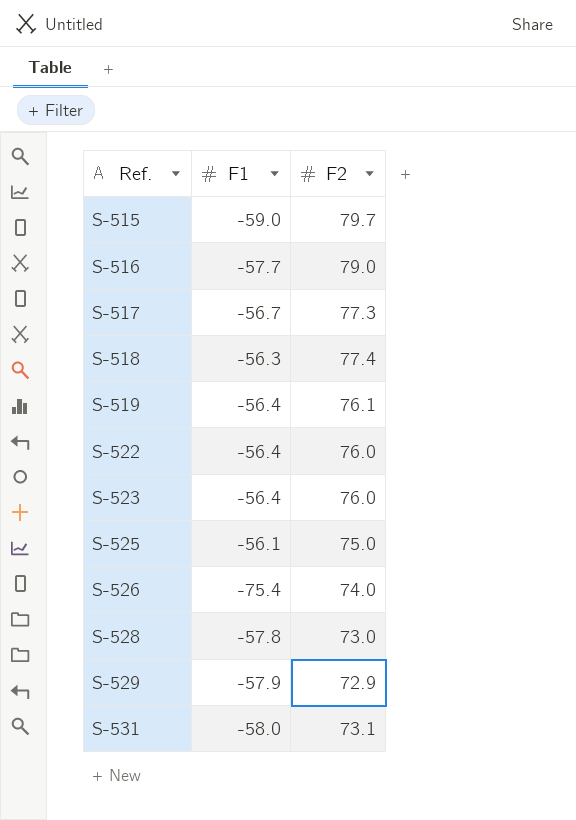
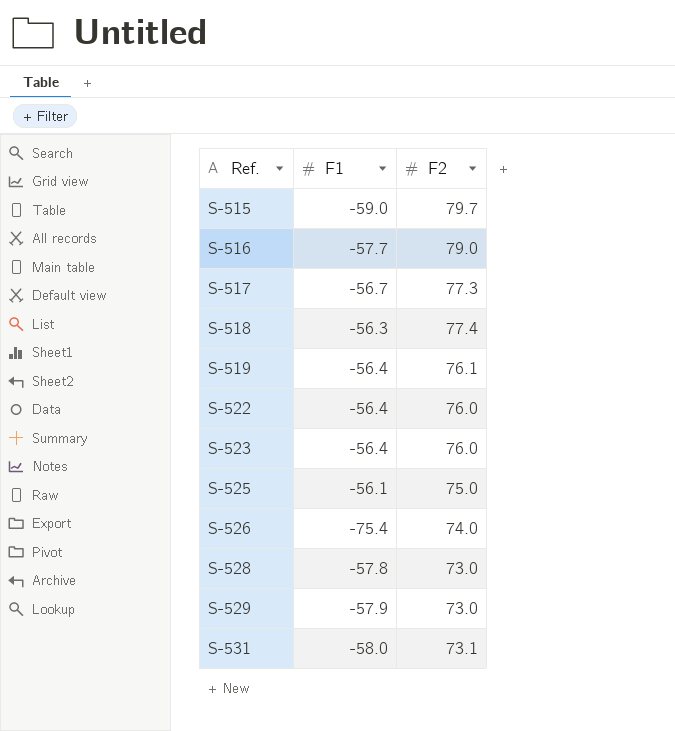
S-529 | F2: 72.9 -> 73.0

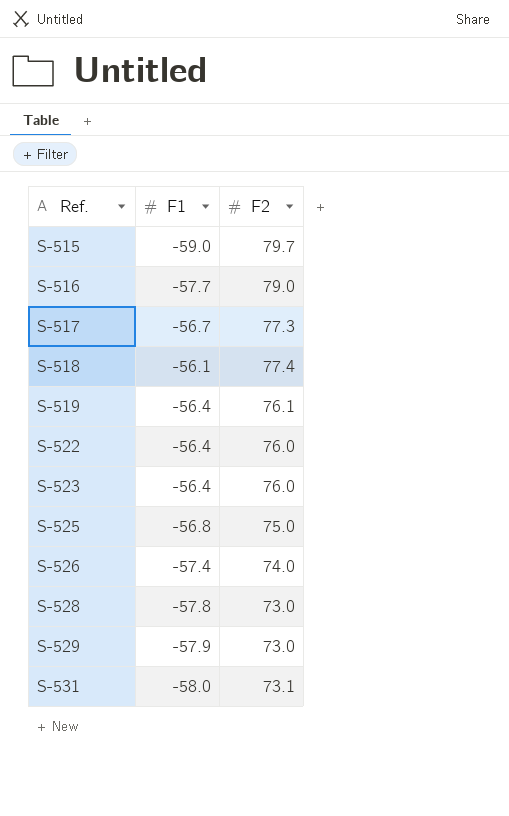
S-518 | F1: -56.3 -> -56.1
S-525 | F1: -56.1 -> -56.8
S-526 | F1: -75.4 -> -57.4

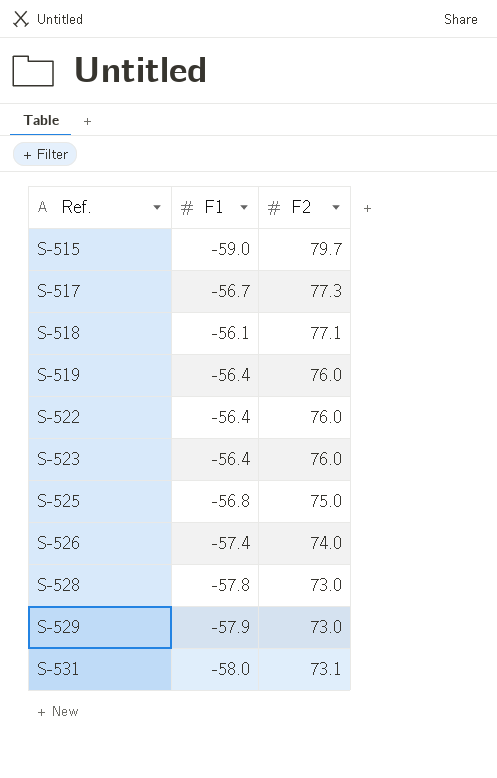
row S-516: -57.7 | 79.0 -> none
S-518 | F2: 77.4 -> 77.1
S-519 | F2: 76.1 -> 76.0

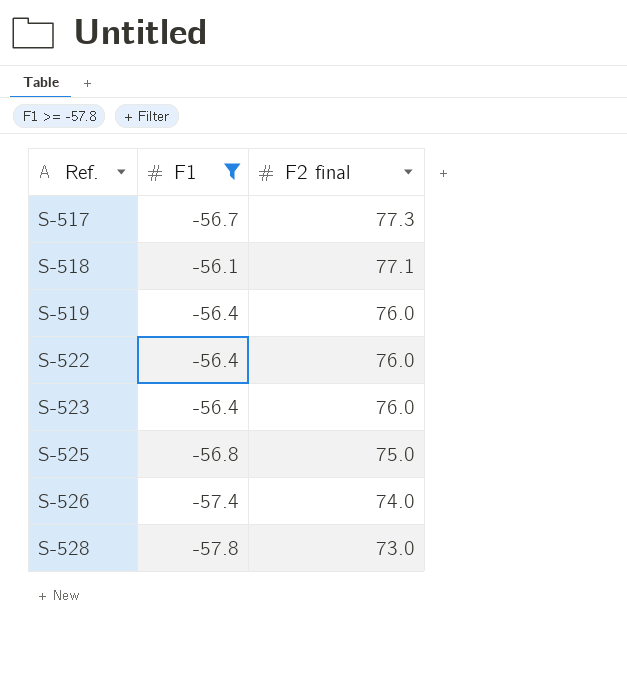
filter: none -> F1 >= -57.8
column name: F2 -> F2 final

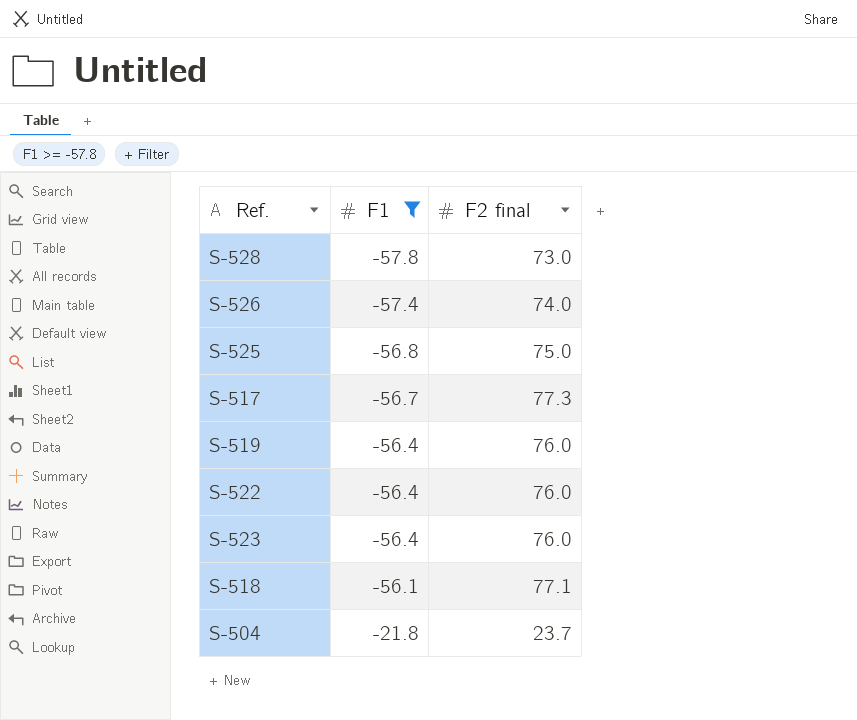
row order: Ref. ascending -> F1 ascending
row S-504: none -> -21.8 | 23.7

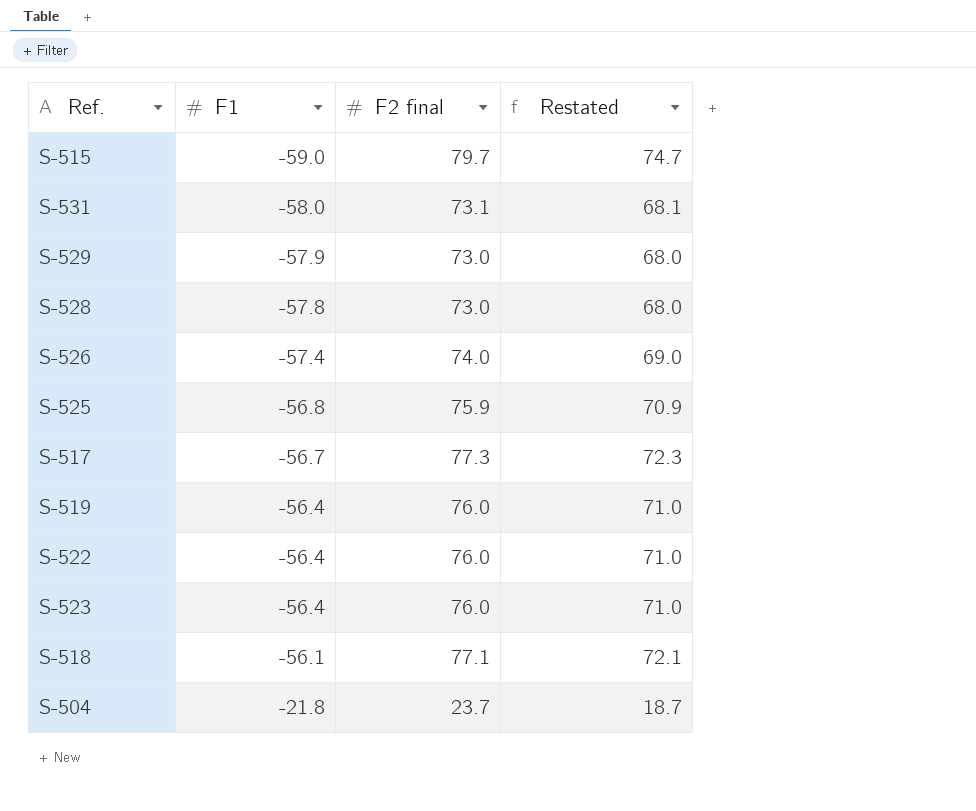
filter: F1 >= -57.8 -> none
column Restated | formula: none -> [F2 final] - 5
S-525 | F2 final: 75.0 -> 75.9

